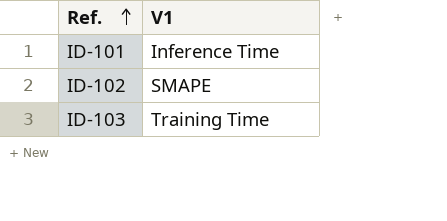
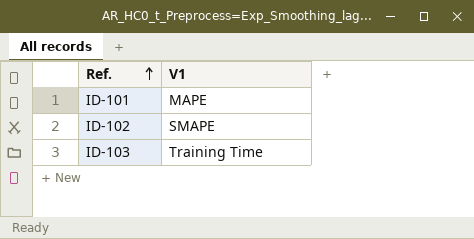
ID-101 | V1: Inference Time -> MAPE

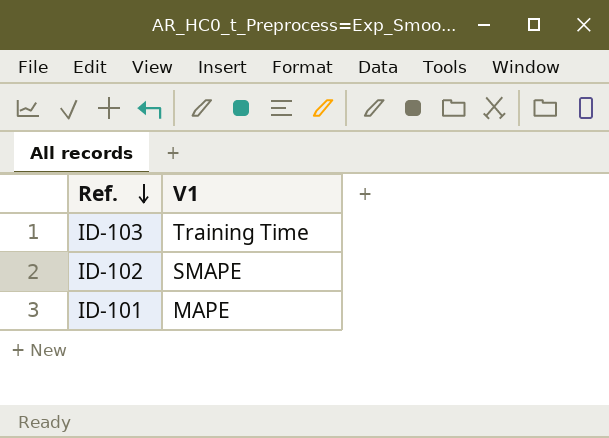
row order: Ref. ascending -> Ref. descending

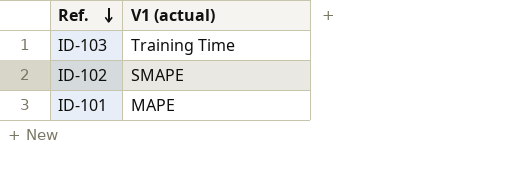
column name: V1 -> V1 (actual)

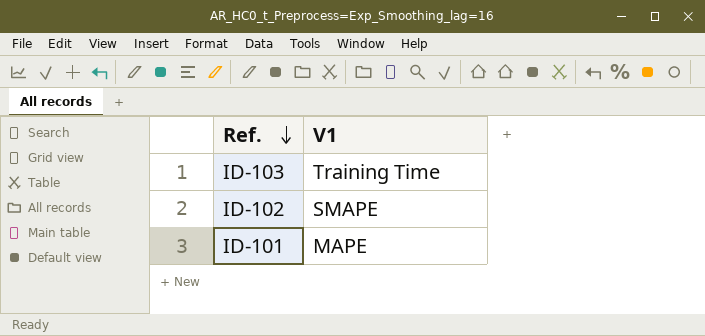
column name: V1 (actual) -> V1

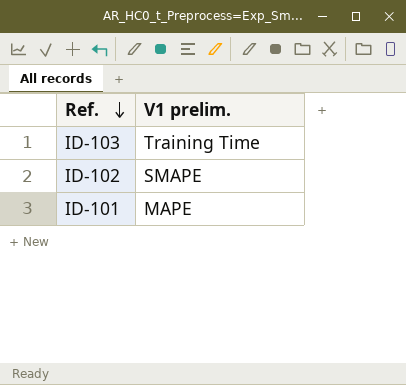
column name: V1 -> V1 prelim.

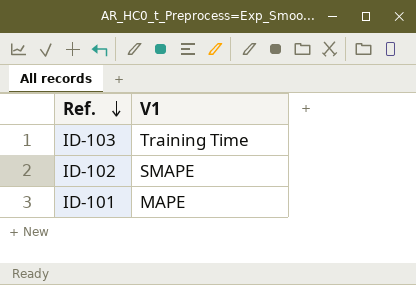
column name: V1 prelim. -> V1

